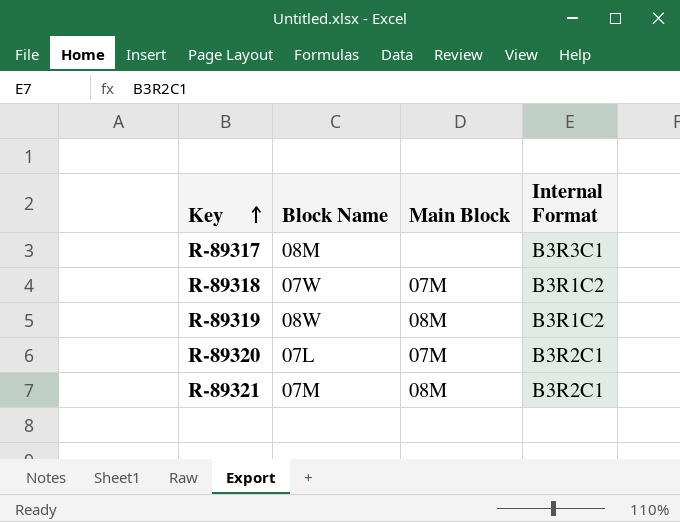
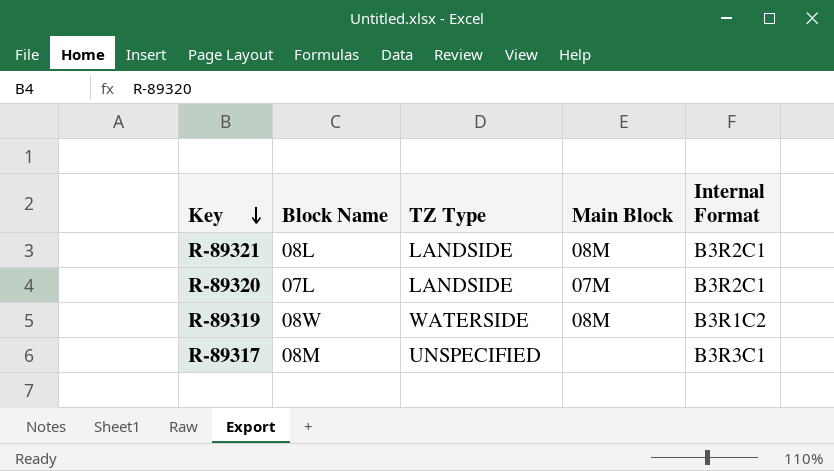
row order: Key ascending -> Key descending
column TZ Type | position: none -> 3
row R-89318: 07W | 07M | B3R1C2 -> none
R-89321 | Block Name: 07M -> 08L

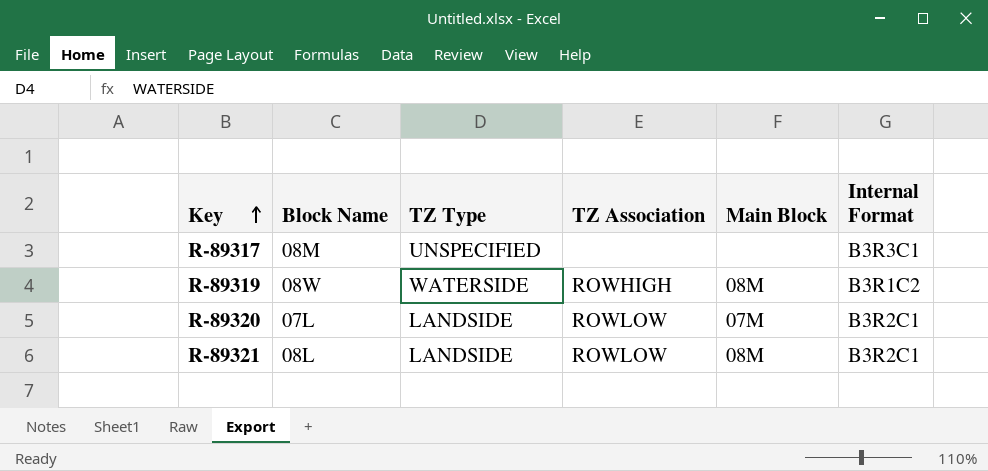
row order: Key descending -> Key ascending
column TZ Association | position: none -> 4

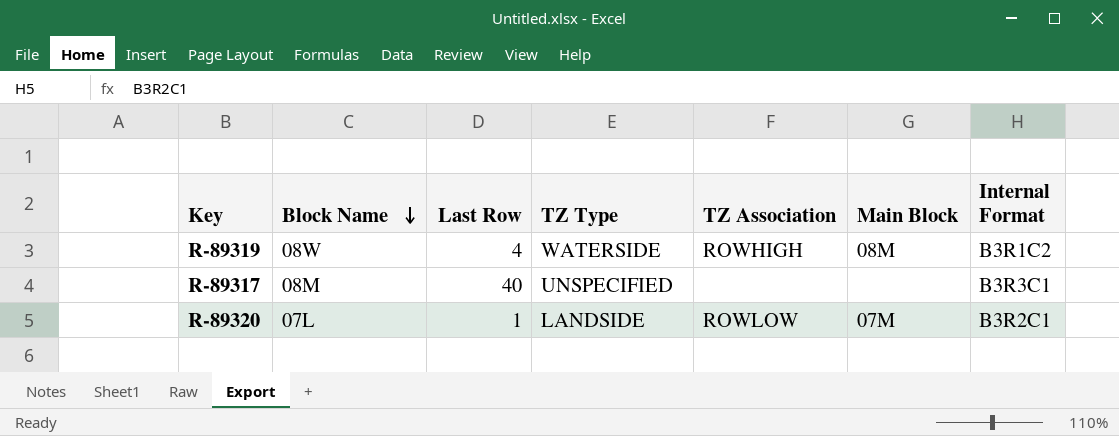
row order: Key ascending -> Block Name descending
column Last Row | position: none -> 3
row R-89321: 08L | LANDSIDE | ROWLOW | 08M | B3R2C1 -> none

